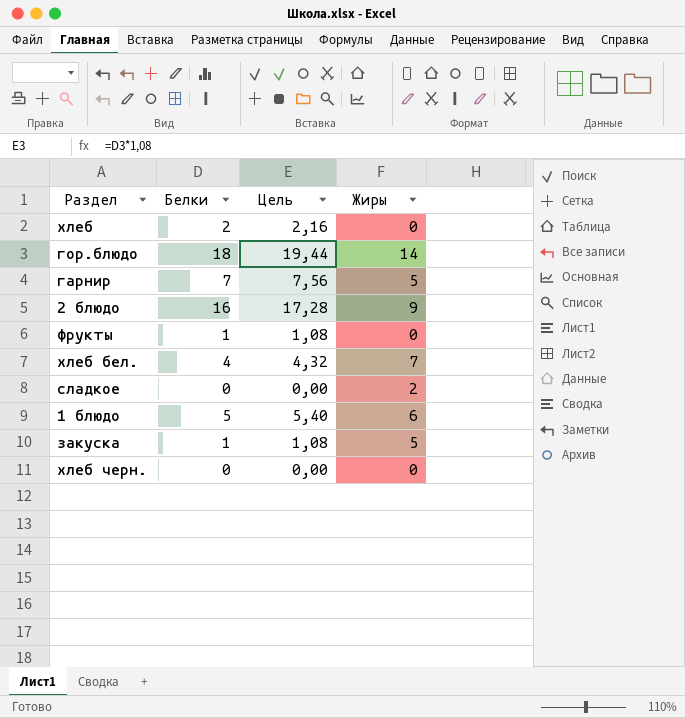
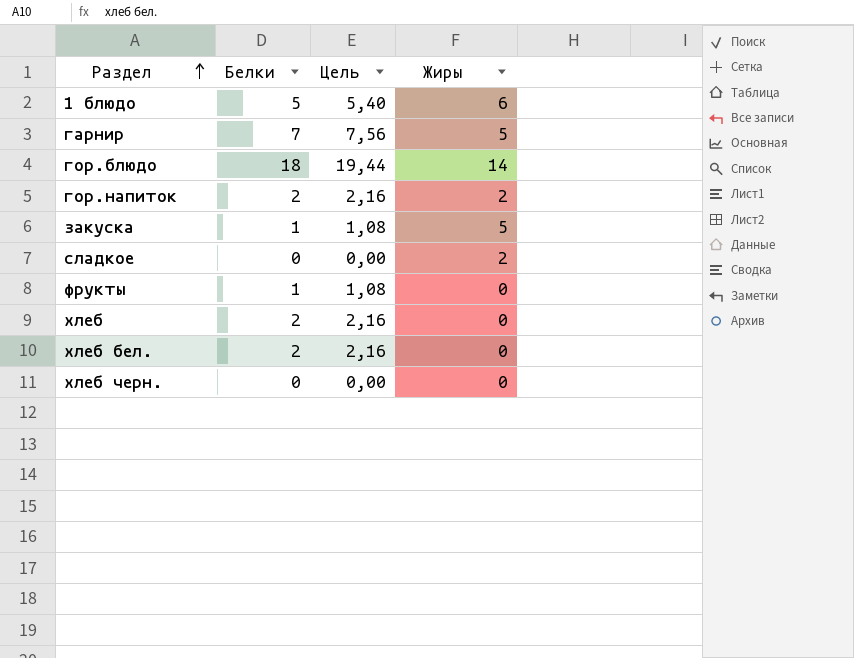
row order: none -> Раздел ascending
row 2 блюдо: 16 | 17,28 | 9 -> none
row гор.напиток: none -> 2 | 2,16 | 2
хлеб бел. | Белки: 4 -> 2
хлеб бел. | Цель: 4,32 -> 2,16
хлеб бел. | Жиры: 7 -> 0

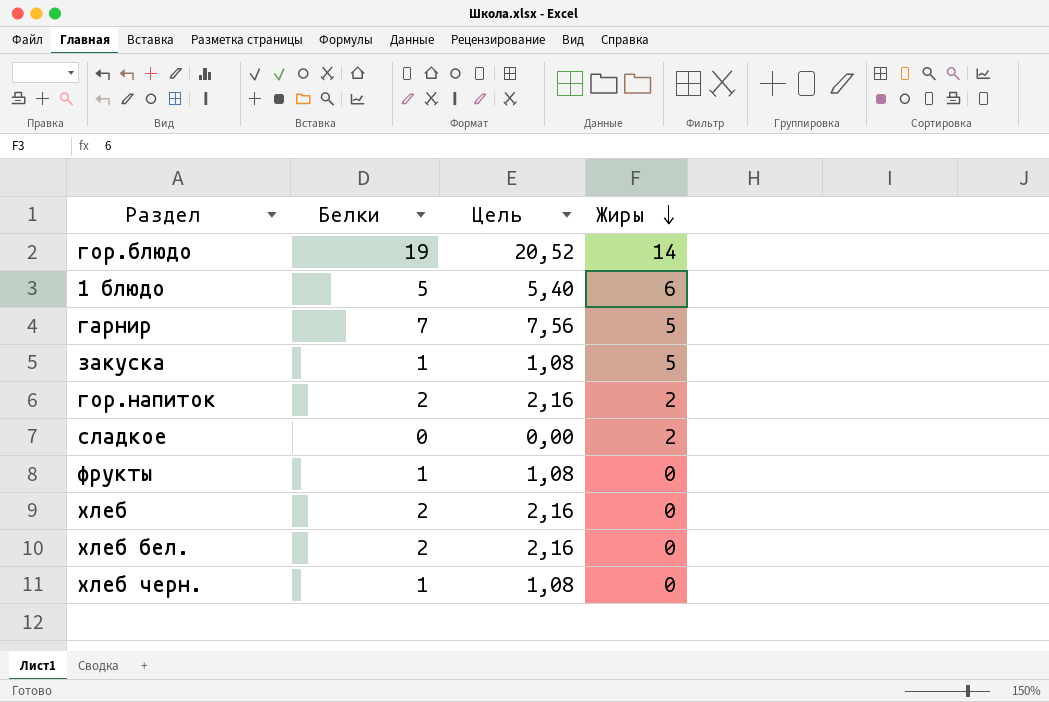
row order: Раздел ascending -> Жиры descending
гор.блюдо | Белки: 18 -> 19
гор.блюдо | Цель: 19,44 -> 20,52
хлеб черн. | Белки: 0 -> 1
хлеб черн. | Цель: 0,00 -> 1,08

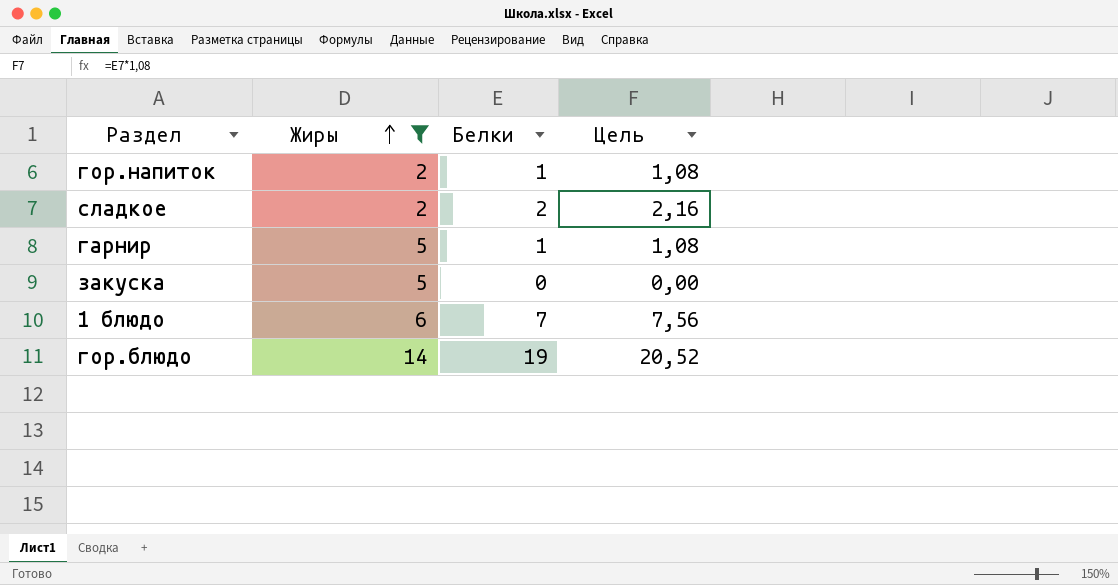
filter: none -> Жиры != 0
row order: Жиры descending -> Жиры ascending
column Жиры | position: 4 -> 2
гор.напиток | Белки: 2 -> 1
гор.напиток | Цель: 2,16 -> 1,08
сладкое | Белки: 0 -> 2
сладкое | Цель: 0,00 -> 2,16
гарнир | Белки: 7 -> 1
гарнир | Цель: 7,56 -> 1,08
закуска | Белки: 1 -> 0
закуска | Цель: 1,08 -> 0,00
1 блюдо | Белки: 5 -> 7
1 блюдо | Цель: 5,40 -> 7,56

